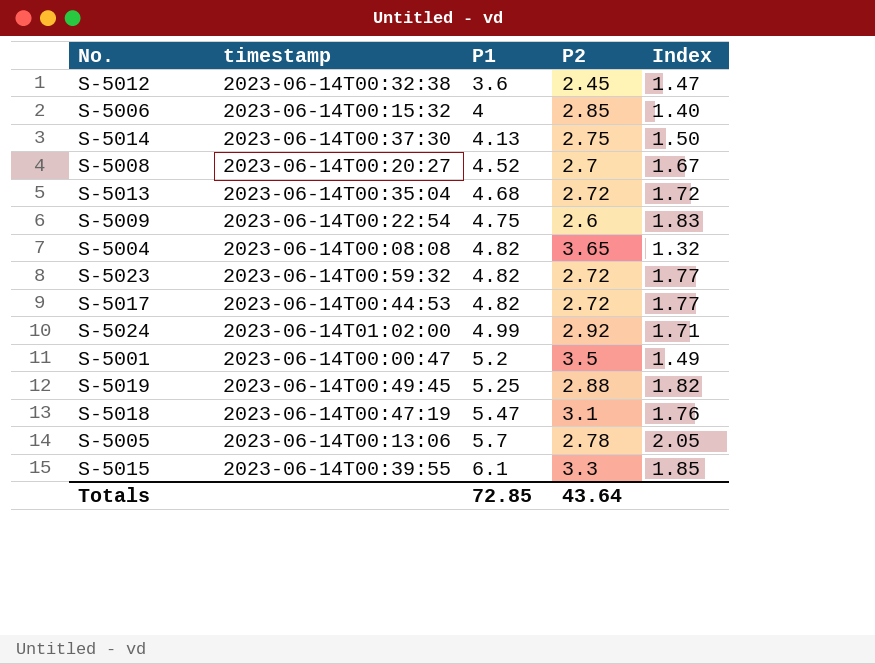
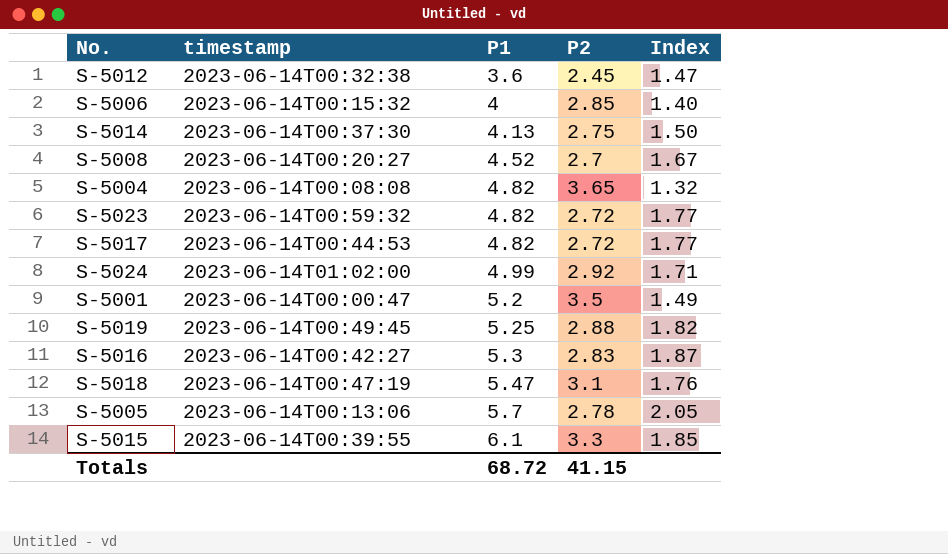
row S-5013: 2023-06-14T00:35:04 | 4.68 | 2.72 | 1.72 -> none
row S-5009: 2023-06-14T00:22:54 | 4.75 | 2.6 | 1.83 -> none
row S-5016: none -> 2023-06-14T00:42:27 | 5.3 | 2.83 | 1.87
Totals | P1: 72.85 -> 68.72
Totals | P2: 43.64 -> 41.15

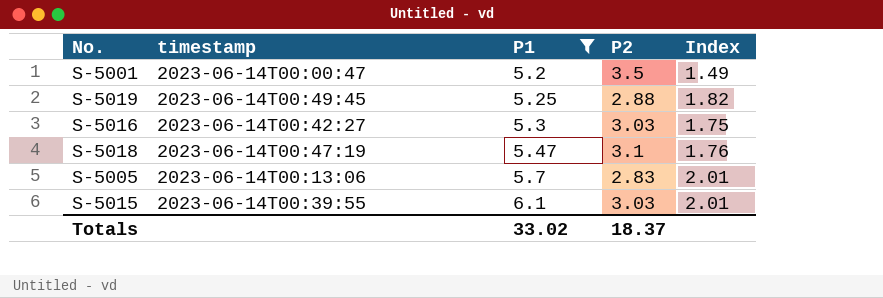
filter: none -> P1 >= 5.2
S-5016 | P2: 2.83 -> 3.03
S-5016 | Index: 1.87 -> 1.75
S-5005 | P2: 2.78 -> 2.83
S-5005 | Index: 2.05 -> 2.01
S-5015 | P2: 3.3 -> 3.03
S-5015 | Index: 1.85 -> 2.01
Totals | P1: 68.72 -> 33.02
Totals | P2: 41.15 -> 18.37

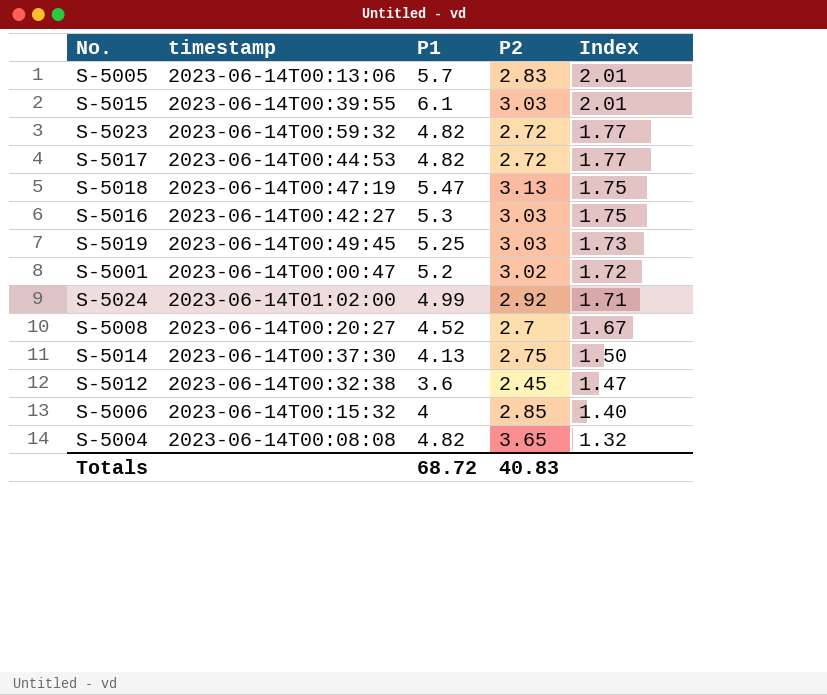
filter: P1 >= 5.2 -> none
row order: P1 ascending -> Index descending
S-5018 | P2: 3.1 -> 3.13
S-5018 | Index: 1.76 -> 1.75
S-5019 | P2: 2.88 -> 3.03
S-5019 | Index: 1.82 -> 1.73
S-5001 | P2: 3.5 -> 3.02
S-5001 | Index: 1.49 -> 1.72
Totals | P1: 33.02 -> 68.72
Totals | P2: 18.37 -> 40.83

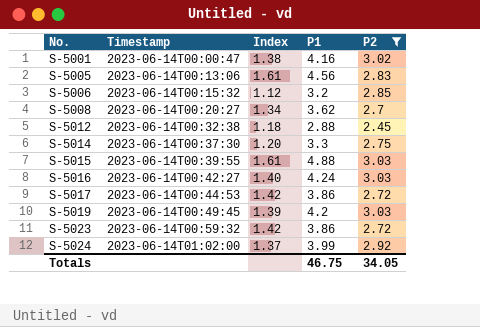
filter: none -> P2 <= 3.03
row order: Index descending -> No. ascending
column name: timestamp -> Timestamp
column Index | position: 5 -> 3
S-5001 | Index: 1.72 -> 1.38
S-5001 | P1: 5.2 -> 4.16
S-5005 | Index: 2.01 -> 1.61
S-5005 | P1: 5.7 -> 4.56
S-5006 | Index: 1.40 -> 1.12
S-5006 | P1: 4 -> 3.2
S-5008 | Index: 1.67 -> 1.34
S-5008 | P1: 4.52 -> 3.62
S-5012 | Index: 1.47 -> 1.18
S-5012 | P1: 3.6 -> 2.88
S-5014 | Index: 1.50 -> 1.20
S-5014 | P1: 4.13 -> 3.3
S-5015 | Index: 2.01 -> 1.61
S-5015 | P1: 6.1 -> 4.88
S-5016 | Index: 1.75 -> 1.40
S-5016 | P1: 5.3 -> 4.24
S-5017 | Index: 1.77 -> 1.42
S-5017 | P1: 4.82 -> 3.86
S-5019 | Index: 1.73 -> 1.39
S-5019 | P1: 5.25 -> 4.2
S-5023 | Index: 1.77 -> 1.42
S-5023 | P1: 4.82 -> 3.86
S-5024 | Index: 1.71 -> 1.37
S-5024 | P1: 4.99 -> 3.99
Totals | P1: 68.72 -> 46.75
Totals | P2: 40.83 -> 34.05

